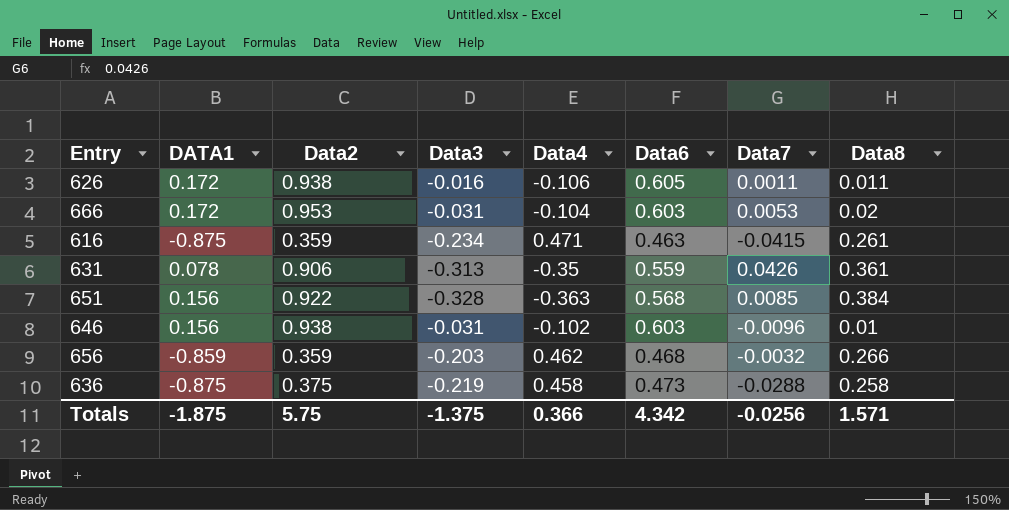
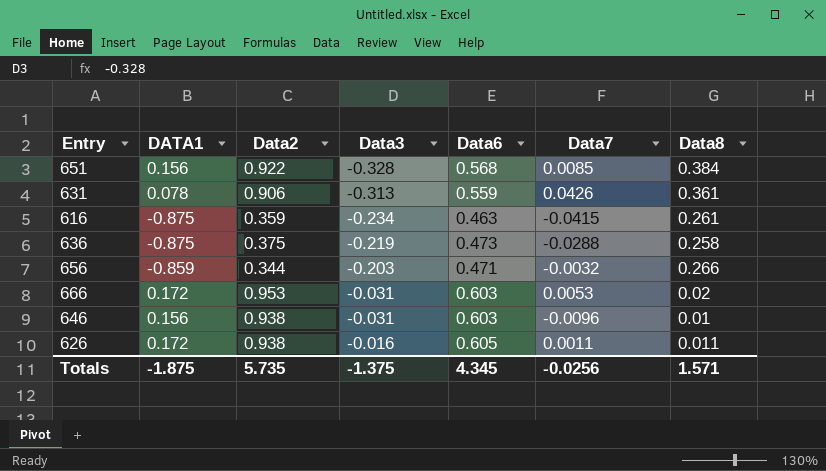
row order: none -> Data3 ascending
column Data4 | position: 5 -> none
656 | Data2: 0.359 -> 0.344
656 | Data6: 0.468 -> 0.471
Totals | Data2: 5.75 -> 5.735
Totals | Data6: 4.342 -> 4.345

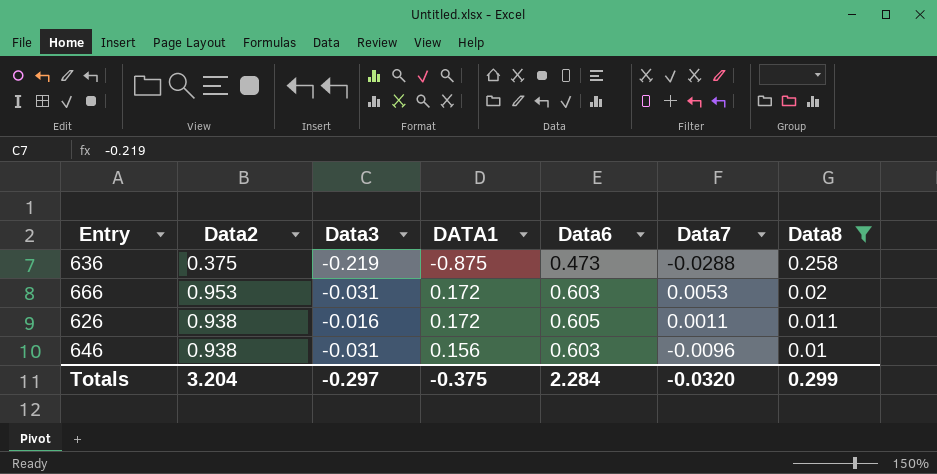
filter: none -> Data8 <= 0.258
row order: Data3 ascending -> Data8 descending
column DATA1 | position: 2 -> 4
Totals | Data2: 5.735 -> 3.204
Totals | Data3: -1.375 -> -0.297
Totals | DATA1: -1.875 -> -0.375
Totals | Data6: 4.345 -> 2.284
Totals | Data7: -0.0256 -> -0.0320
Totals | Data8: 1.571 -> 0.299

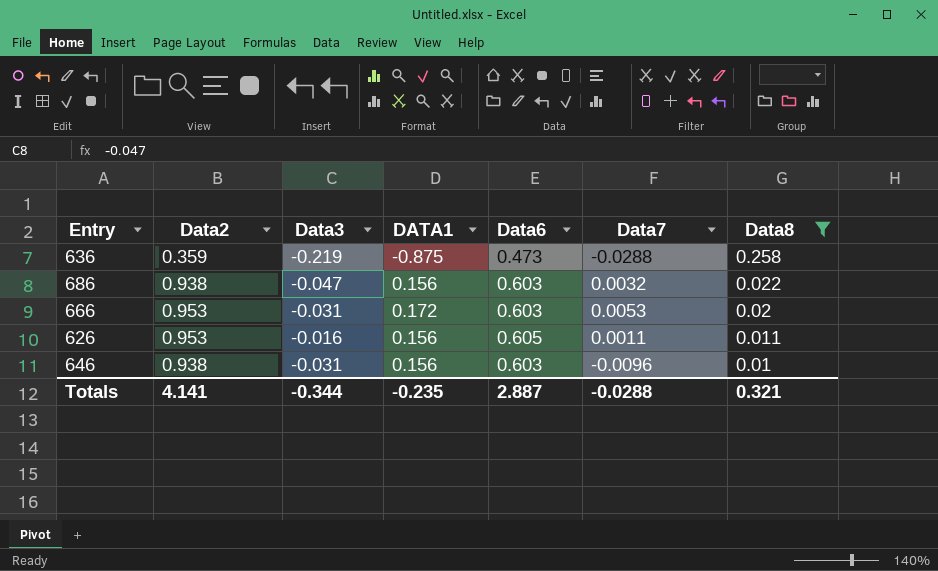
636 | Data2: 0.375 -> 0.359
row 686: none -> 0.938 | -0.047 | 0.156 | 0.603 | 0.0032 | 0.022
626 | Data2: 0.938 -> 0.953
626 | DATA1: 0.172 -> 0.156
Totals | Data2: 3.204 -> 4.141
Totals | Data3: -0.297 -> -0.344
Totals | DATA1: -0.375 -> -0.235
Totals | Data6: 2.284 -> 2.887
Totals | Data7: -0.0320 -> -0.0288
Totals | Data8: 0.299 -> 0.321

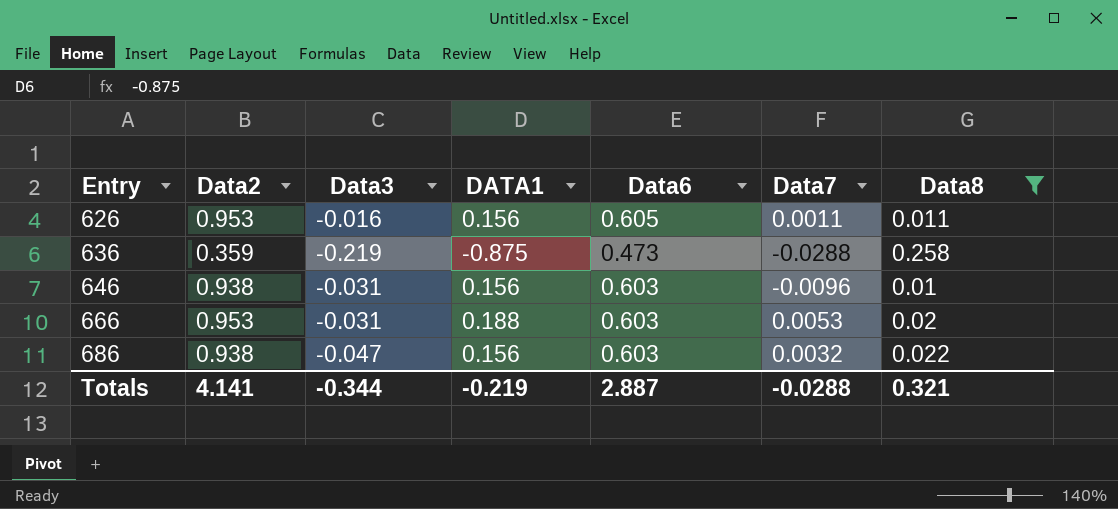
row order: Data8 descending -> Entry ascending
666 | DATA1: 0.172 -> 0.188
Totals | DATA1: -0.235 -> -0.219

